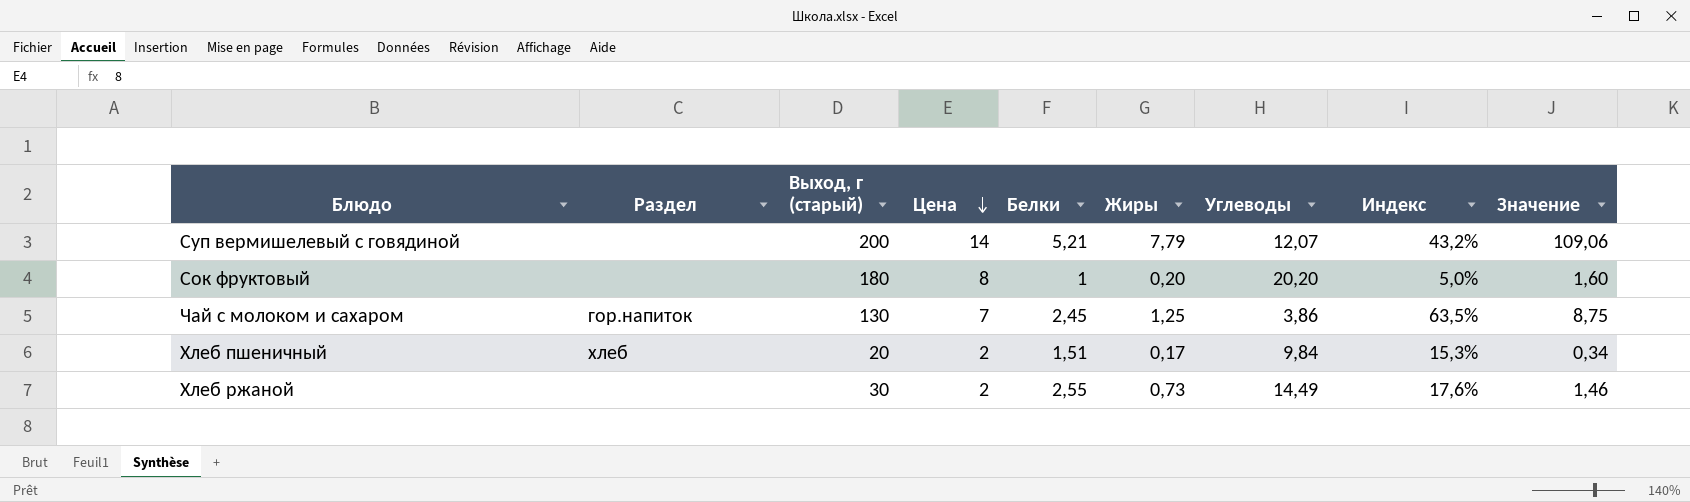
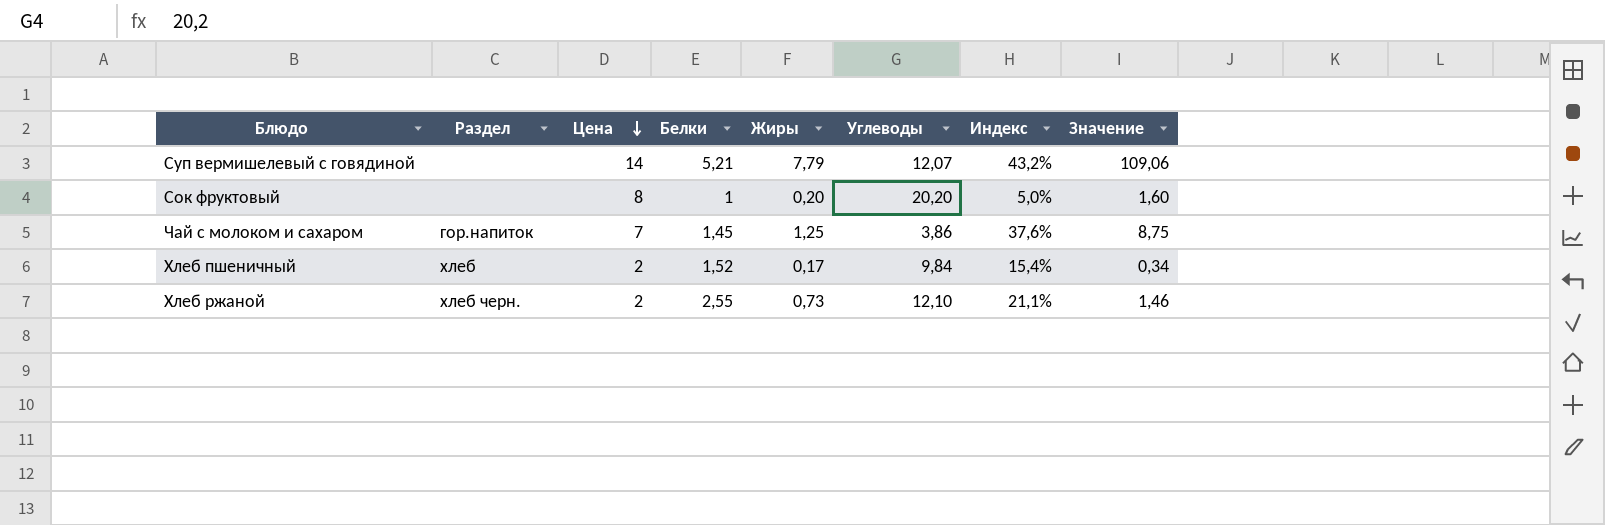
column Выход, г (старый) | position: 3 -> none
Чай с молоком и сахаром | Белки: 2,45 -> 1,45
Чай с молоком и сахаром | Индекс: 63,5% -> 37,6%
Хлеб пшеничный | Белки: 1,51 -> 1,52
Хлеб пшеничный | Индекс: 15,3% -> 15,4%
Хлеб ржаной | Раздел: none -> хлеб черн.
Хлеб ржаной | Углеводы: 14,49 -> 12,10
Хлеб ржаной | Индекс: 17,6% -> 21,1%

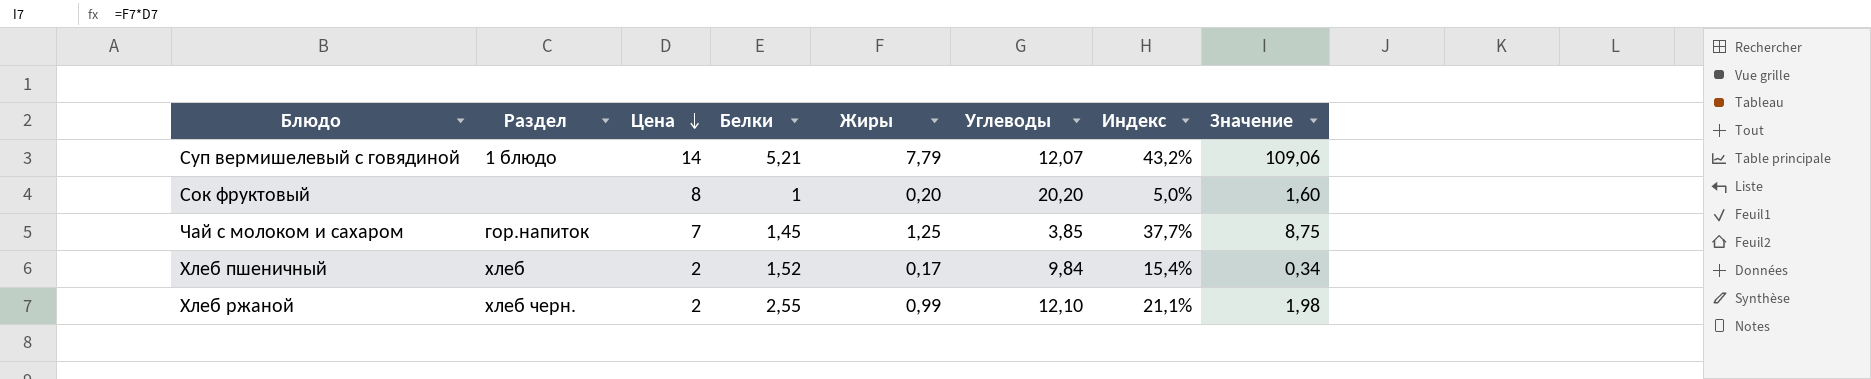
Суп вермишелевый с говядиной | Раздел: none -> 1 блюдо
Чай с молоком и сахаром | Углеводы: 3,86 -> 3,85
Чай с молоком и сахаром | Индекс: 37,6% -> 37,7%
Хлеб ржаной | Жиры: 0,73 -> 0,99
Хлеб ржаной | Значение: 1,46 -> 1,98

